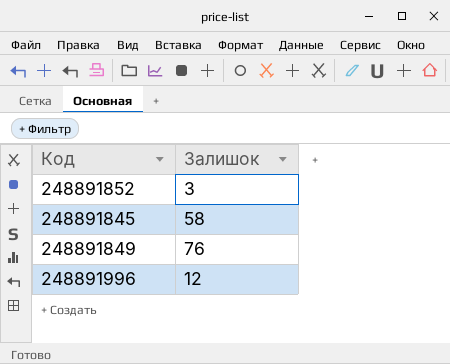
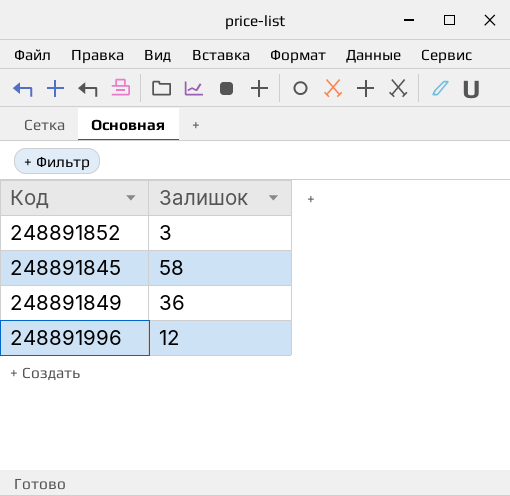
248891849 | Залишок: 76 -> 36

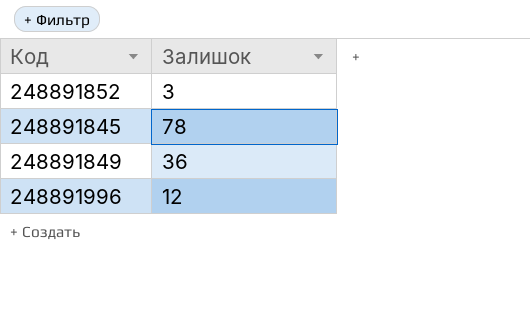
248891845 | Залишок: 58 -> 78

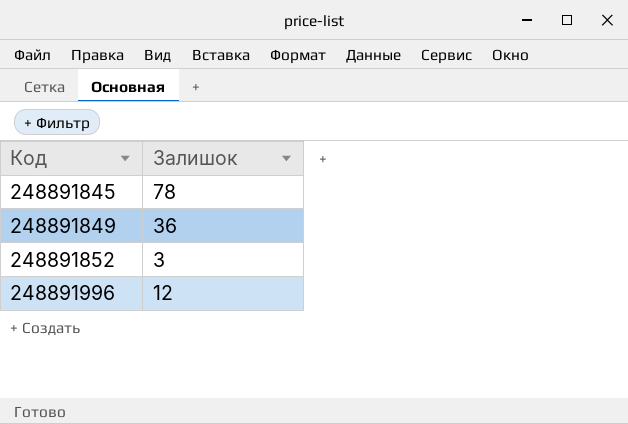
row order: none -> Код ascending

